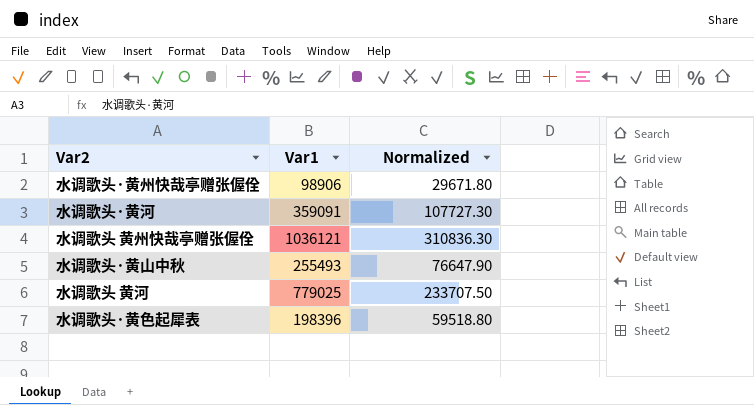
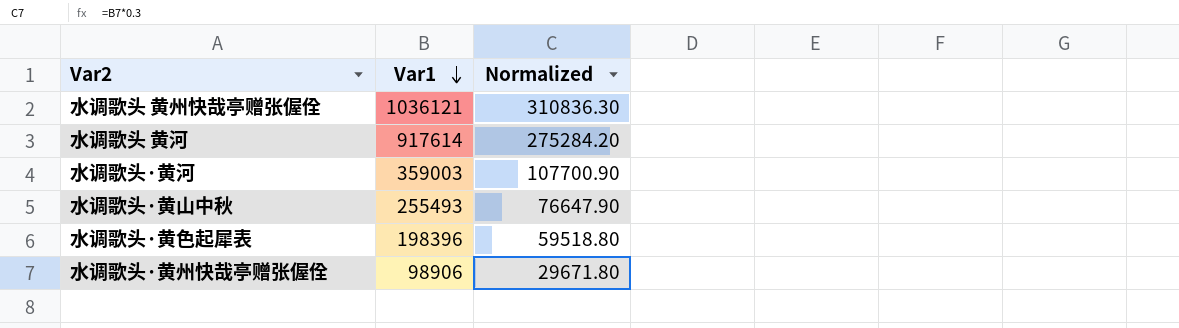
row order: none -> Var1 descending
水调歌头 黄河 | Var1: 779025 -> 917614
水调歌头 黄河 | Normalized: 233707.50 -> 275284.20
水调歌头·黄河 | Var1: 359091 -> 359003
水调歌头·黄河 | Normalized: 107727.30 -> 107700.90

